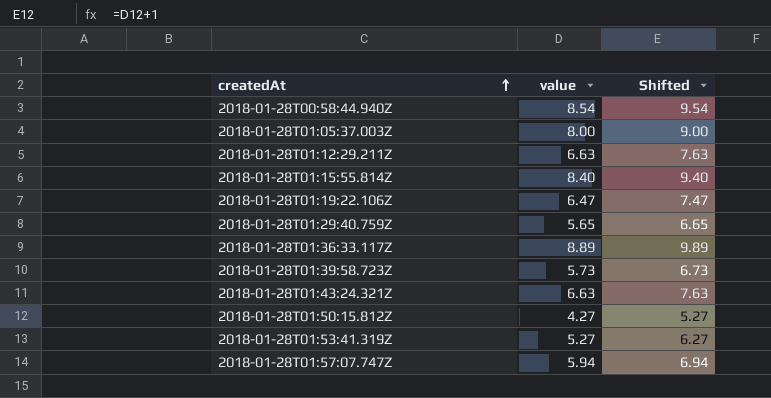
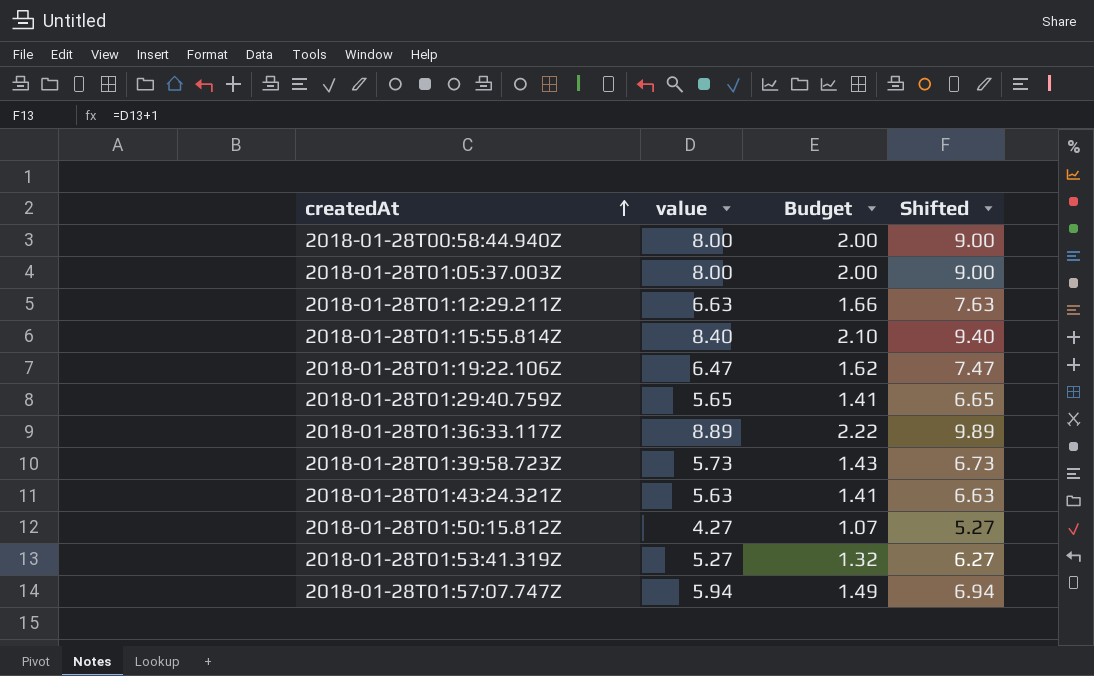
column Budget | formula: none -> [value] * 0.25
2018-01-28T00:58:44.940Z | value: 8.54 -> 8.00
2018-01-28T00:58:44.940Z | Shifted: 9.54 -> 9.00
2018-01-28T01:43:24.321Z | value: 6.63 -> 5.63
2018-01-28T01:43:24.321Z | Shifted: 7.63 -> 6.63

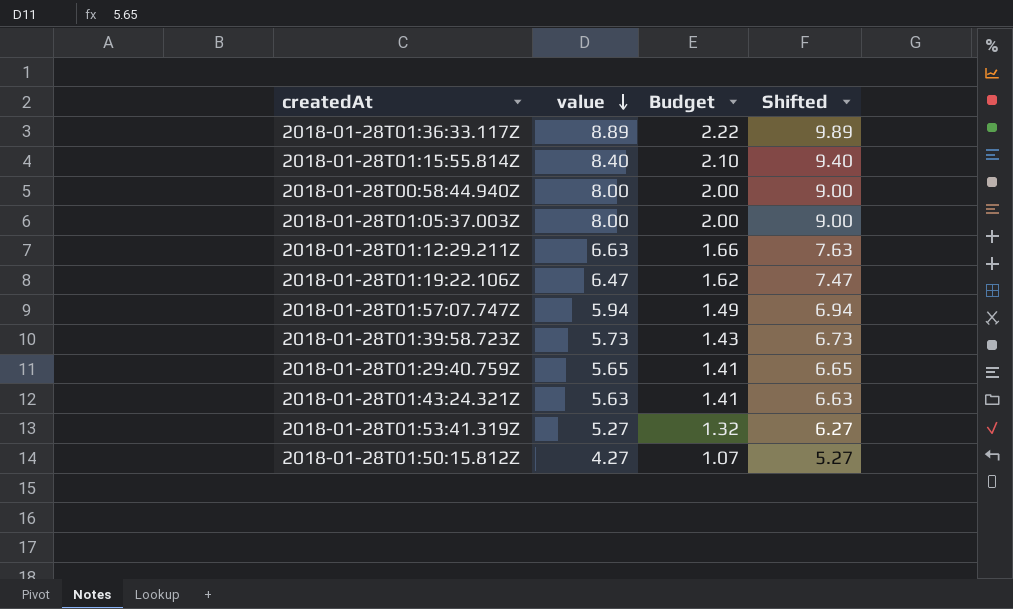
row order: createdAt ascending -> value descending

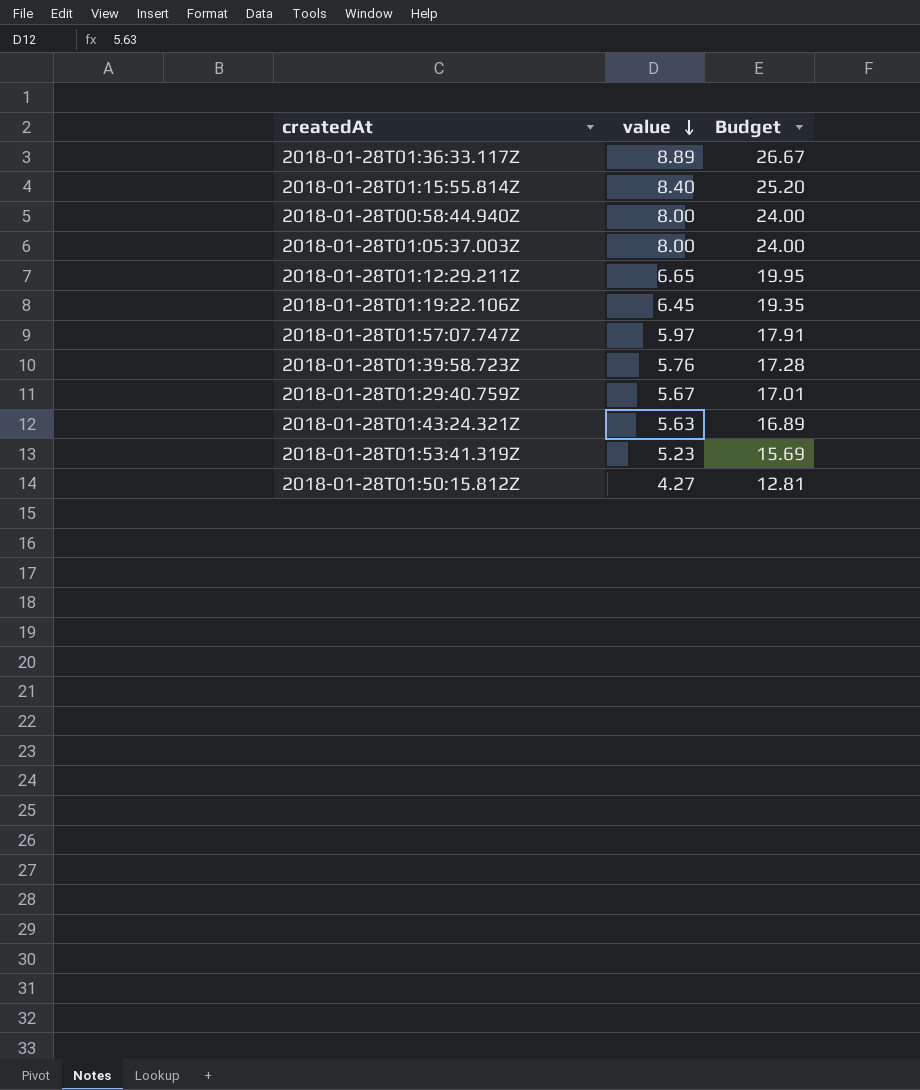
column Shifted | formula: [value] + 1 -> none
column Budget | formula: [value] * 0.25 -> [value] * 3
2018-01-28T01:12:29.211Z | value: 6.63 -> 6.65
2018-01-28T01:19:22.106Z | value: 6.47 -> 6.45
2018-01-28T01:57:07.747Z | value: 5.94 -> 5.97
2018-01-28T01:39:58.723Z | value: 5.73 -> 5.76
2018-01-28T01:29:40.759Z | value: 5.65 -> 5.67
2018-01-28T01:53:41.319Z | value: 5.27 -> 5.23

